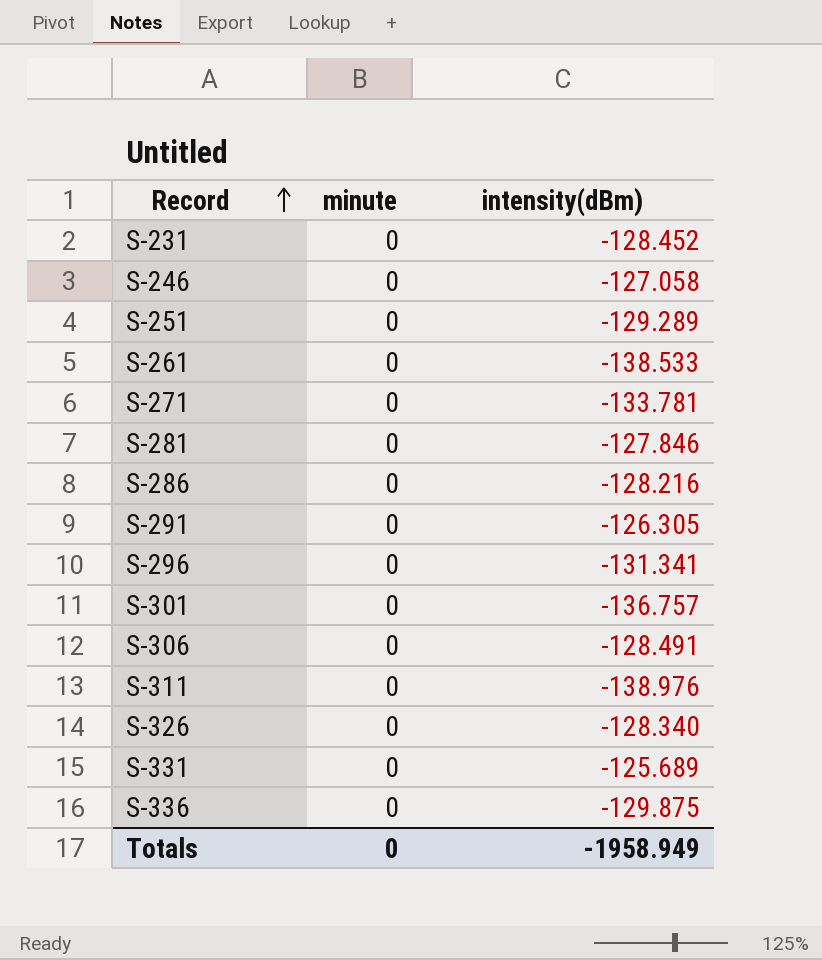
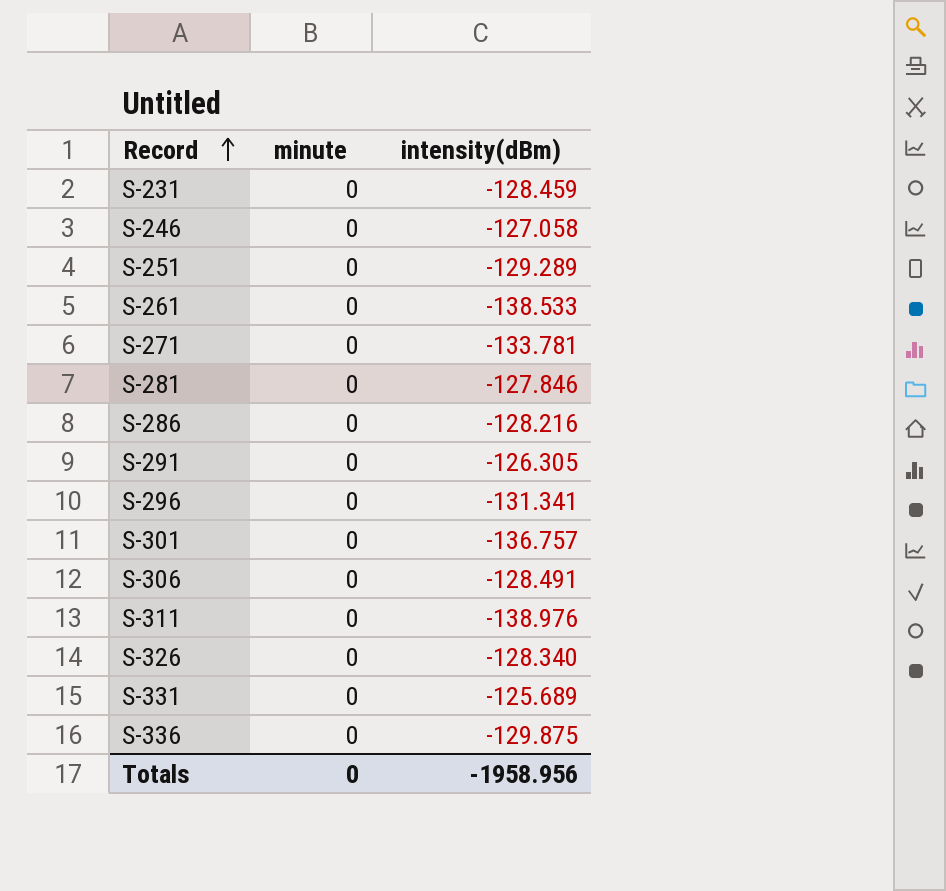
S-231 | intensity(dBm): -128.452 -> -128.459
Totals | intensity(dBm): -1958.949 -> -1958.956

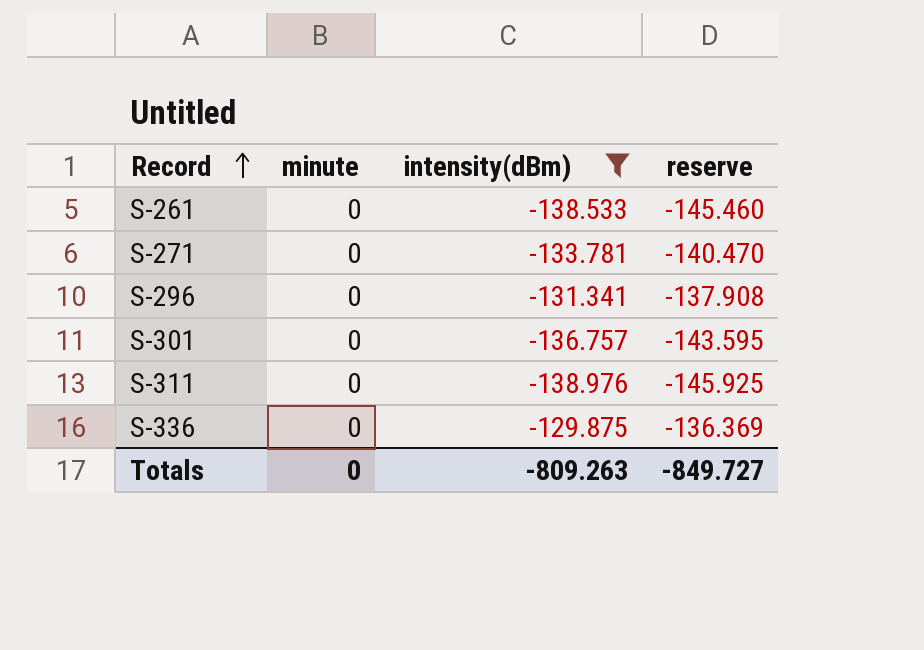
filter: none -> intensity(dBm) <= -129.875
column reserve | formula: none -> [intensity(dBm)] * 1.05
Totals | intensity(dBm): -1958.956 -> -809.263

